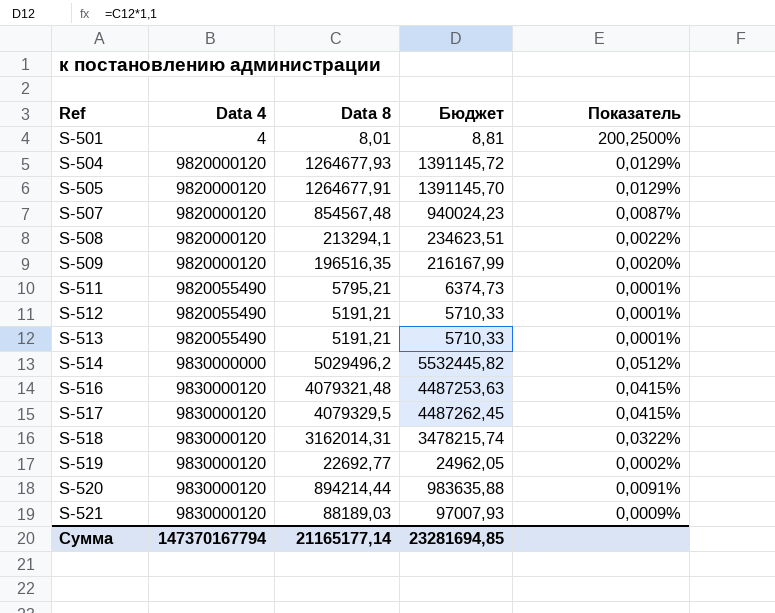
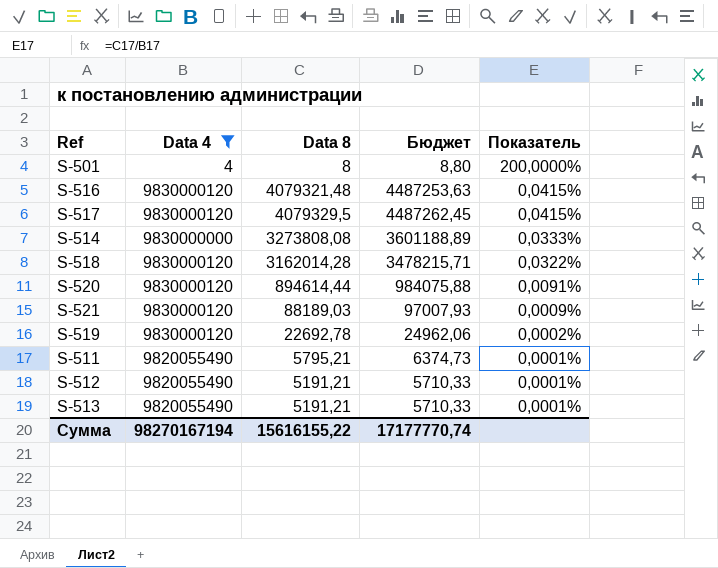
filter: none -> Data 4 != 9820000120
row order: Ref ascending -> Показатель descending
S-501 | Data 8: 8,01 -> 8
S-501 | Бюджет: 8,81 -> 8,80
S-501 | Показатель: 200,2500% -> 200,0000%
S-514 | Data 8: 5029496,2 -> 3273808,08
S-514 | Бюджет: 5532445,82 -> 3601188,89
S-514 | Показатель: 0,0512% -> 0,0333%
S-518 | Data 8: 3162014,31 -> 3162014,28
S-518 | Бюджет: 3478215,74 -> 3478215,71
S-520 | Data 8: 894214,44 -> 894614,44
S-520 | Бюджет: 983635,88 -> 984075,88
S-519 | Data 8: 22692,77 -> 22692,78
S-519 | Бюджет: 24962,05 -> 24962,06
Сумма | Data 4: 147370167794 -> 98270167194
Сумма | Data 8: 21165177,14 -> 15616155,22
Сумма | Бюджет: 23281694,85 -> 17177770,74

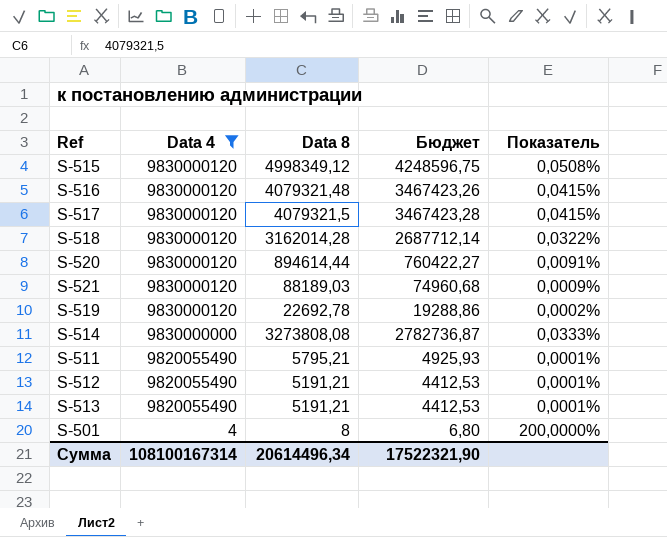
row order: Показатель descending -> Data 4 descending
column Бюджет | formula: [Data 8] * 1,1 -> [Data 8] * 0,85
row S-515: none -> 9830000120 | 4998349,12 | 4248596,75 | 0,0508%
S-517 | Data 8: 4079329,5 -> 4079321,5
Сумма | Data 4: 98270167194 -> 108100167314
Сумма | Data 8: 15616155,22 -> 20614496,34
Сумма | Бюджет: 17177770,74 -> 17522321,90

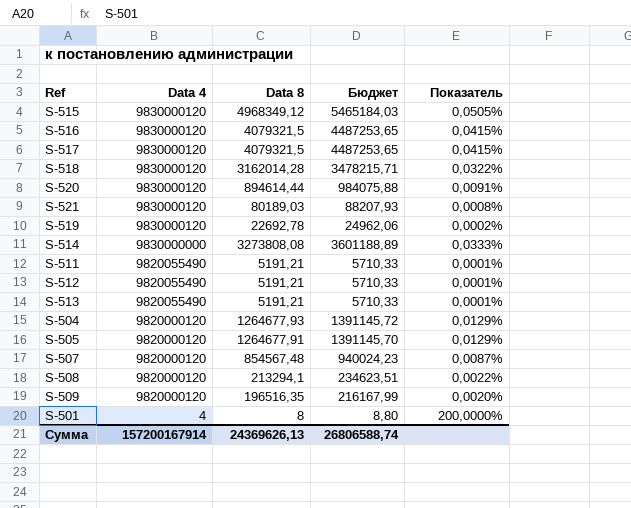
filter: Data 4 != 9820000120 -> none
column Бюджет | formula: [Data 8] * 0,85 -> [Data 8] * 1,1
S-515 | Data 8: 4998349,12 -> 4968349,12
S-515 | Показатель: 0,0508% -> 0,0505%
S-516 | Data 8: 4079321,48 -> 4079321,5
S-521 | Data 8: 88189,03 -> 80189,03
S-521 | Показатель: 0,0009% -> 0,0008%
S-511 | Data 8: 5795,21 -> 5191,21
Сумма | Data 4: 108100167314 -> 157200167914
Сумма | Data 8: 20614496,34 -> 24369626,13
Сумма | Бюджет: 17522321,90 -> 26806588,74

